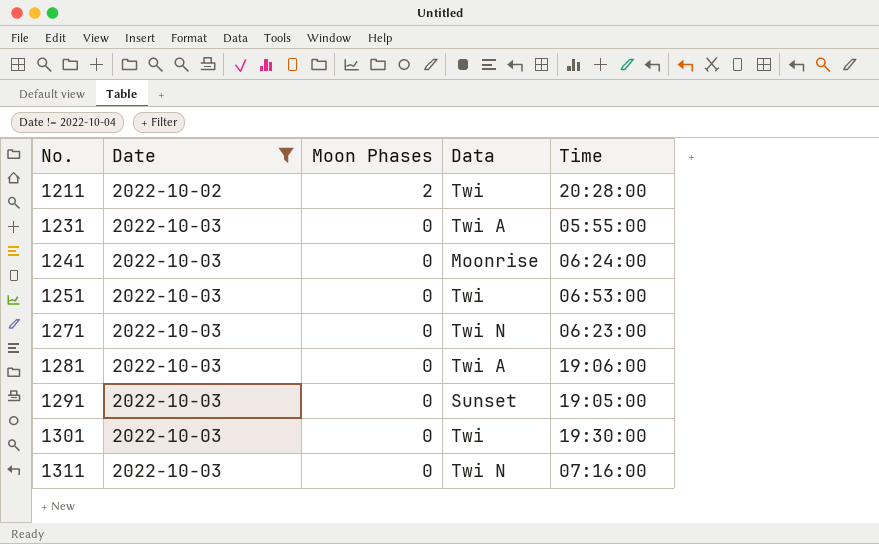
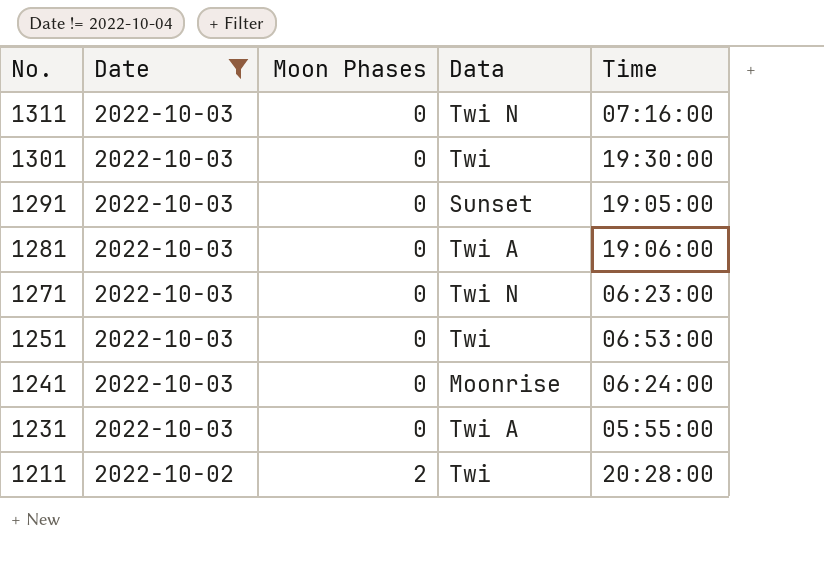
row order: No. ascending -> No. descending

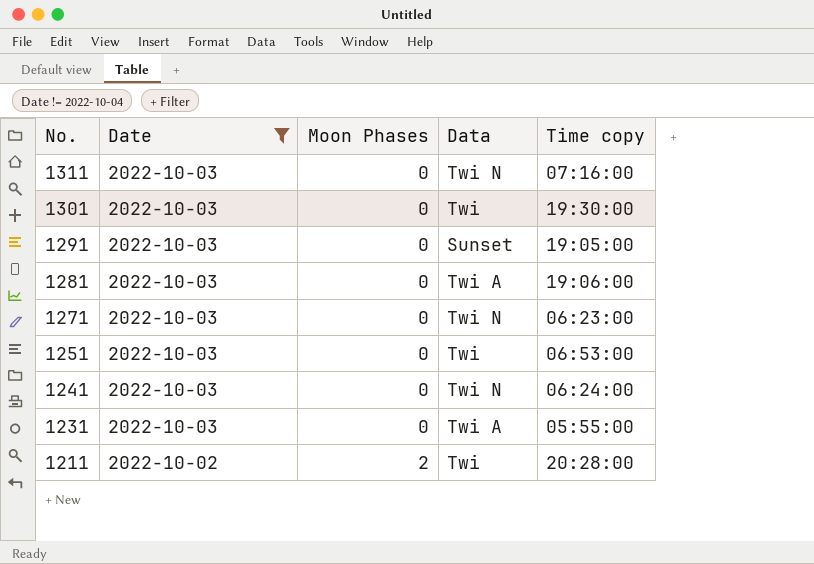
column name: Time -> Time copy
1241 | Data: Moonrise -> Twi N

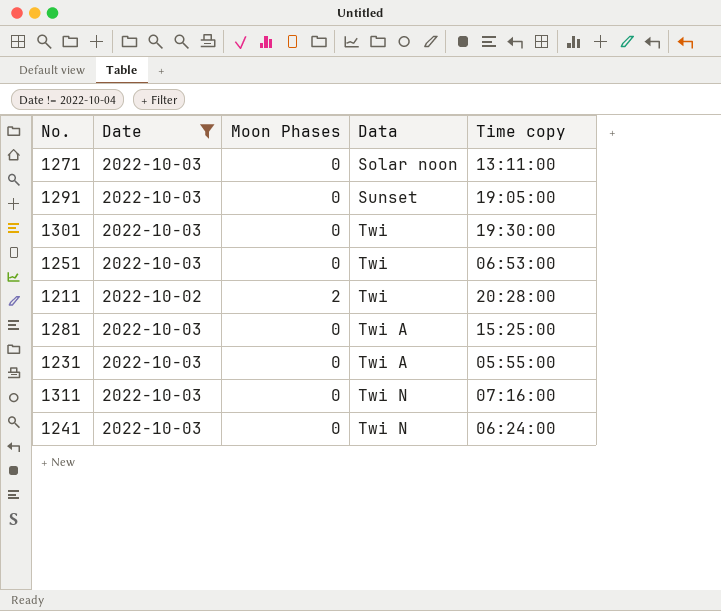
row order: No. descending -> Data ascending
1271 | Data: Twi N -> Solar noon
1271 | Time copy: 06:23:00 -> 13:11:00
1281 | Time copy: 19:06:00 -> 15:25:00

